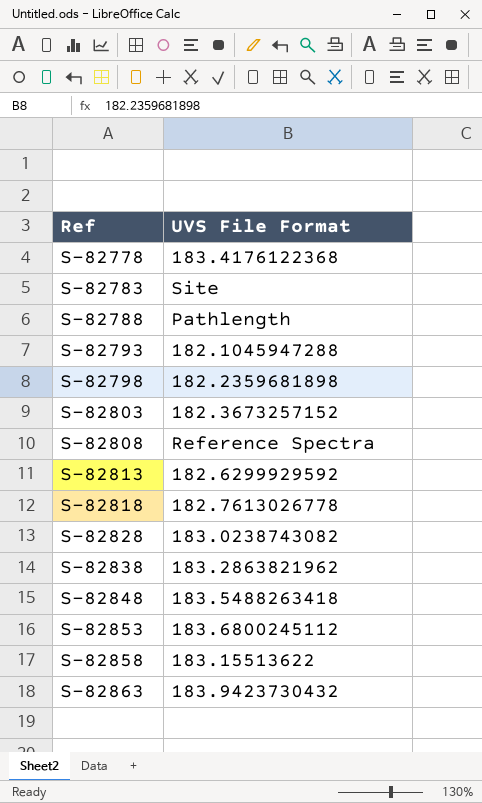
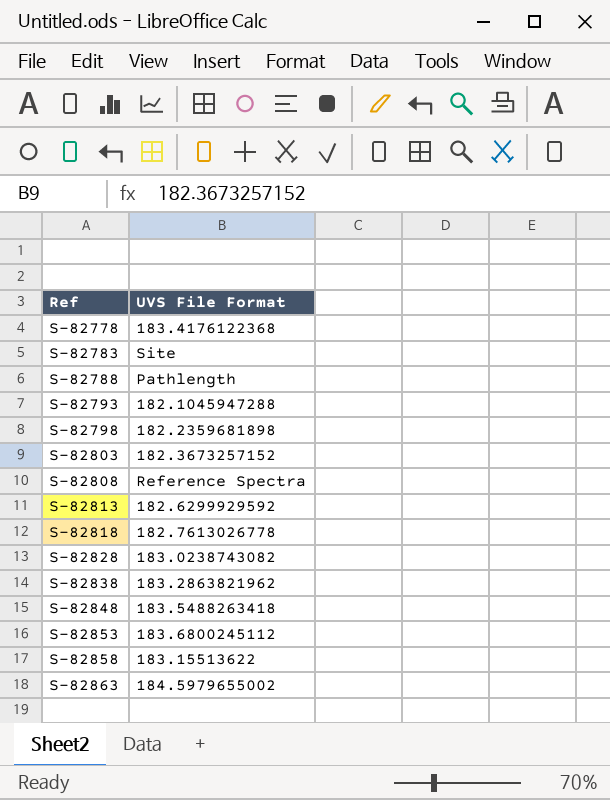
S-82863 | UVS File Format: 183.9423730432 -> 184.5979655002

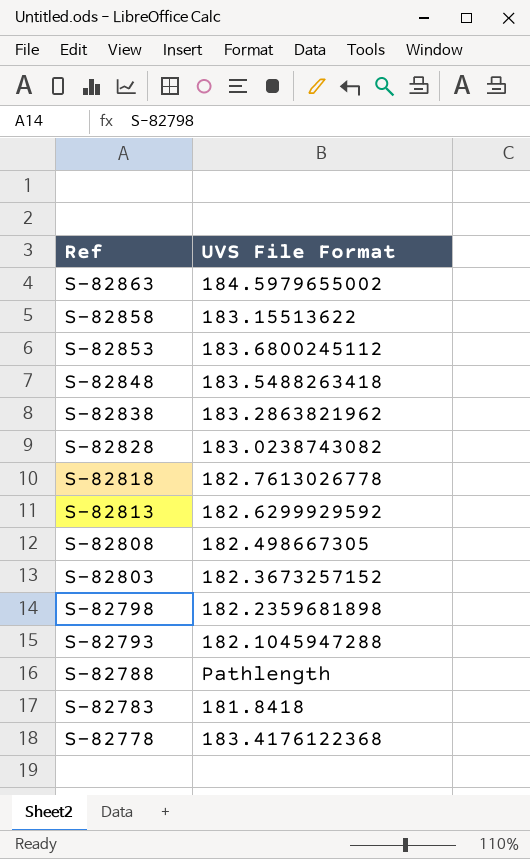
row order: Ref ascending -> Ref descending
S-82808 | UVS File Format: Reference Spectra -> 182.498667305
S-82783 | UVS File Format: Site -> 181.8418

